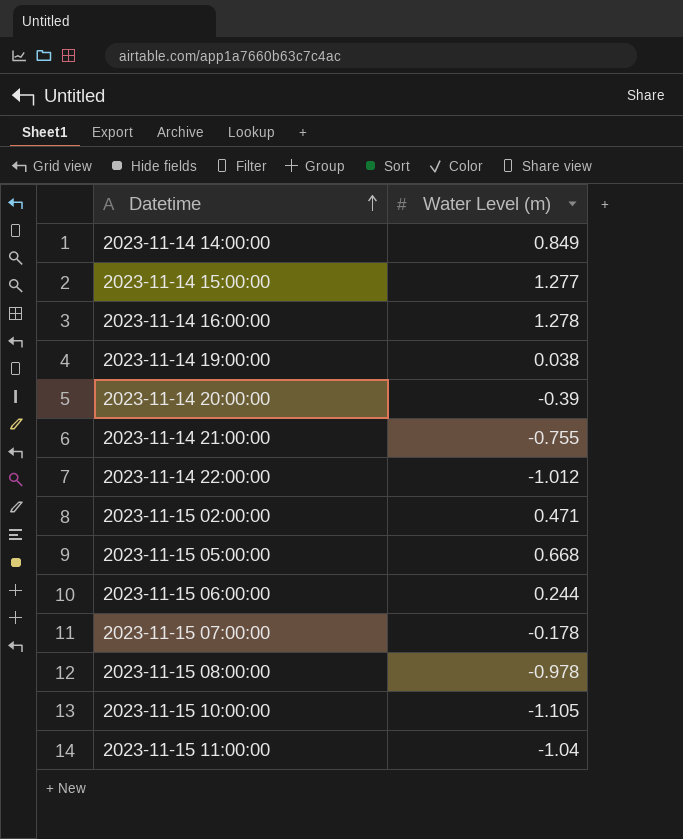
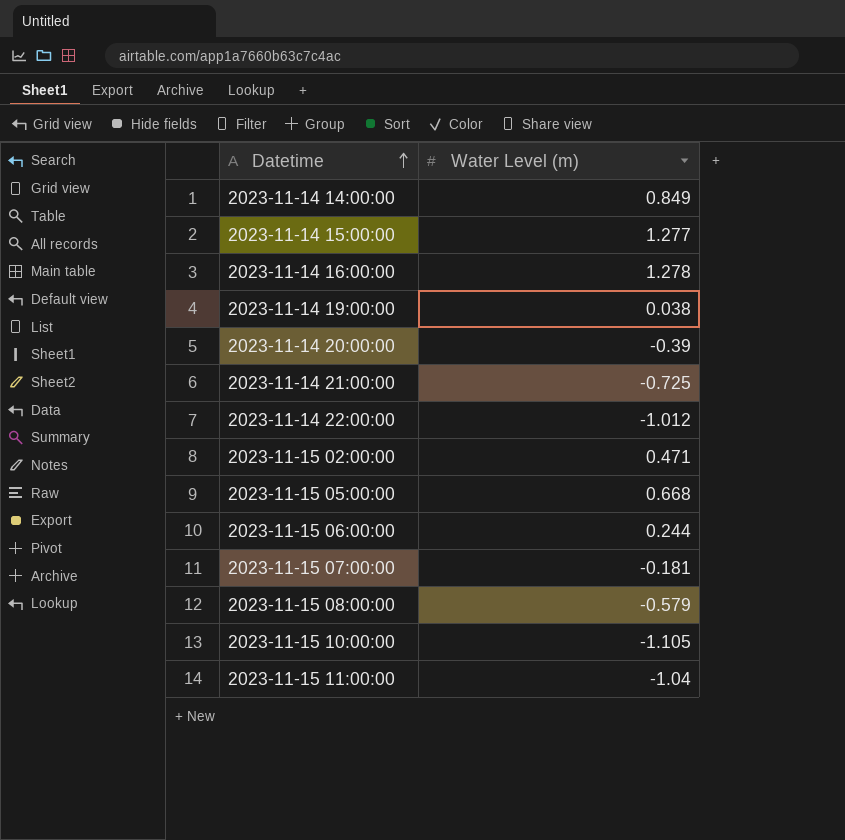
2023-11-14 21:00:00 | Water Level (m): -0.755 -> -0.725
2023-11-15 07:00:00 | Water Level (m): -0.178 -> -0.181
2023-11-15 08:00:00 | Water Level (m): -0.978 -> -0.579

